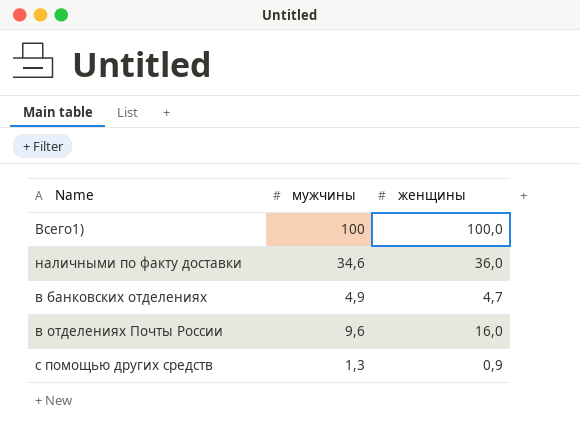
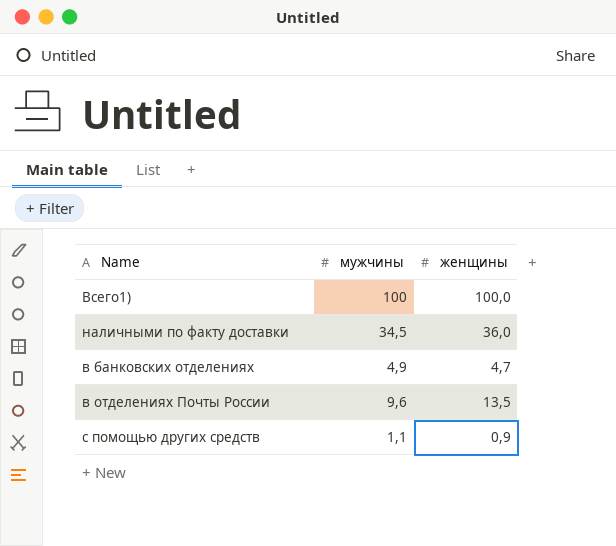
наличными по факту доставки | мужчины: 34,6 -> 34,5
в отделениях Почты России | женщины: 16,0 -> 13,5
с помощью других средств | мужчины: 1,3 -> 1,1

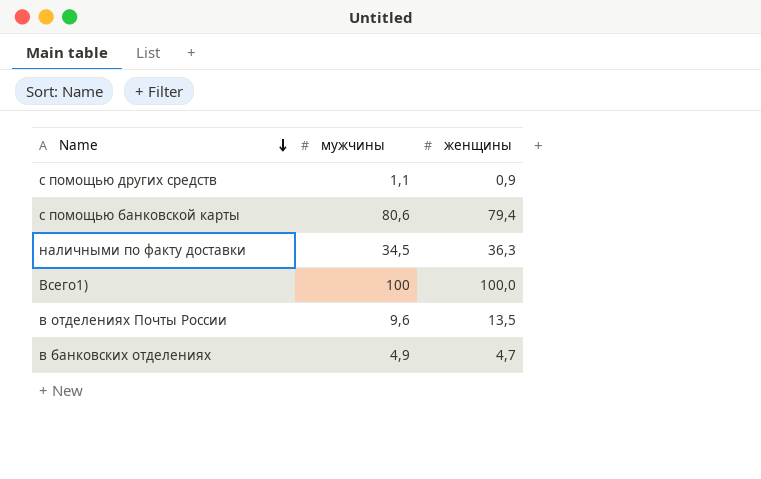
row order: none -> Name descending
row с помощью банковской карты: none -> 80,6 | 79,4
наличными по факту доставки | женщины: 36,0 -> 36,3

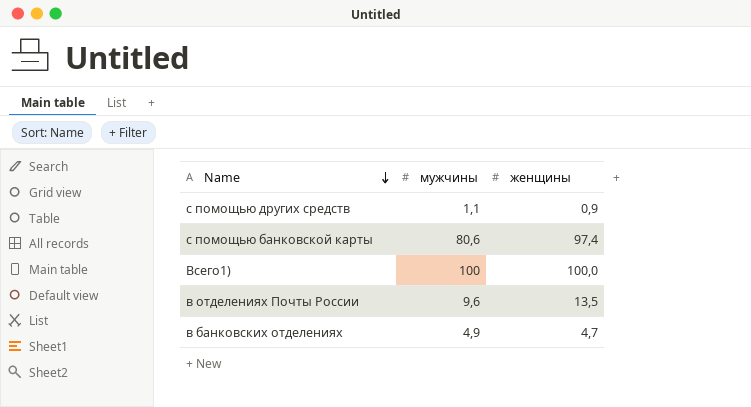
row наличными по факту доставки: 34,5 | 36,3 -> none
с помощью банковской карты | женщины: 79,4 -> 97,4

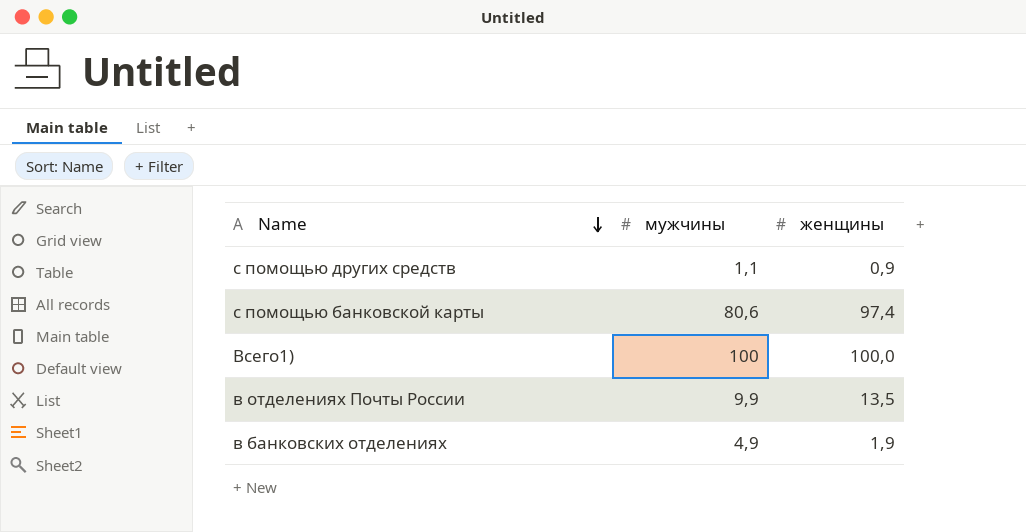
в отделениях Почты России | мужчины: 9,6 -> 9,9
в банковских отделениях | женщины: 4,7 -> 1,9

